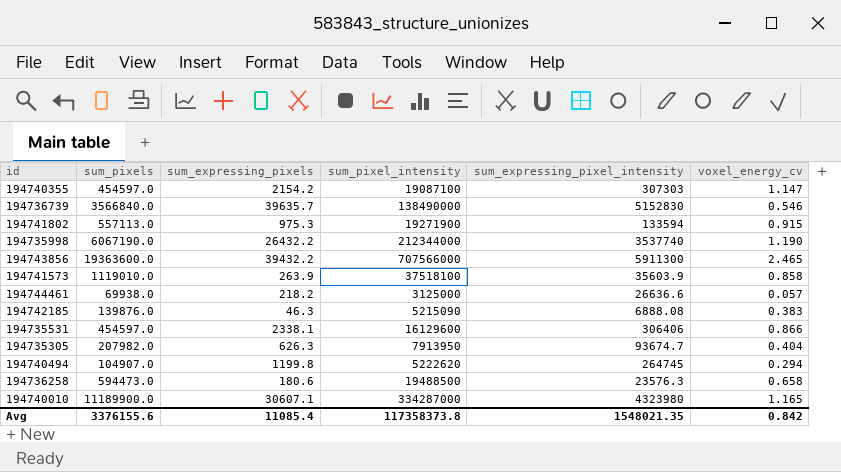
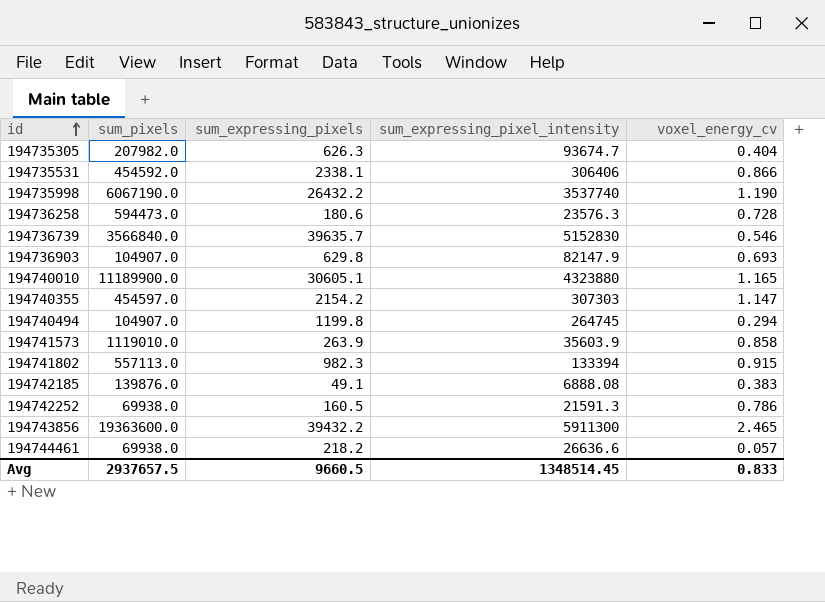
row order: none -> id ascending
column sum_pixel_intensity | position: 4 -> none
194735531 | sum_pixels: 454597.0 -> 454592.0
194736258 | voxel_energy_cv: 0.658 -> 0.728
row 194736903: none -> 104907.0 | 629.8 | 82147.9 | 0.693
194740010 | sum_expressing_pixels: 30607.1 -> 30605.1
194740010 | sum_expressing_pixel_intensity: 4323980 -> 4323880
194741802 | sum_expressing_pixels: 975.3 -> 982.3
194741802 | sum_expressing_pixel_intensity: 133594 -> 133394
194742185 | sum_expressing_pixels: 46.3 -> 49.1
row 194742252: none -> 69938.0 | 160.5 | 21591.3 | 0.786
Avg | sum_pixels: 3376155.6 -> 2937657.5
Avg | sum_expressing_pixels: 11085.4 -> 9660.5
Avg | sum_expressing_pixel_intensity: 1548021.35 -> 1348514.45
Avg | voxel_energy_cv: 0.842 -> 0.833

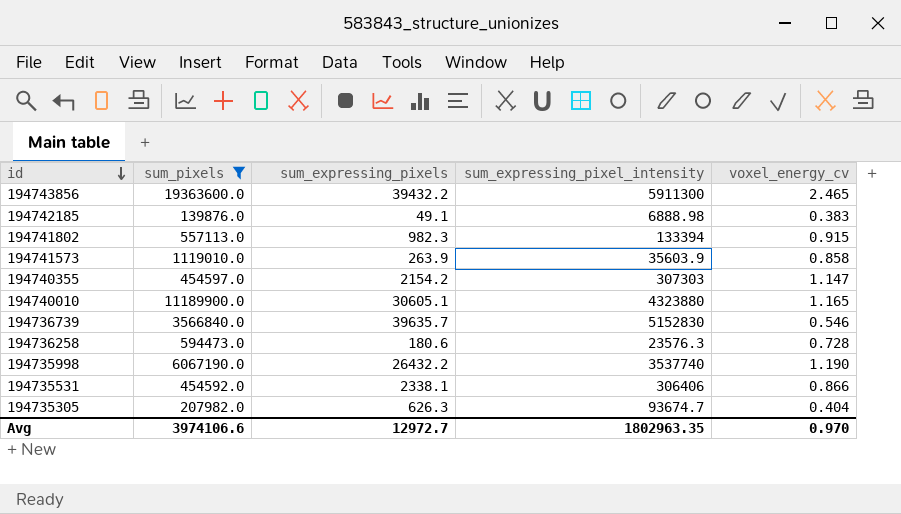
filter: none -> sum_pixels >= 139876.0
row order: id ascending -> id descending
194742185 | sum_expressing_pixel_intensity: 6888.08 -> 6888.98
Avg | sum_pixels: 2937657.5 -> 3974106.6
Avg | sum_expressing_pixels: 9660.5 -> 12972.7
Avg | sum_expressing_pixel_intensity: 1348514.45 -> 1802963.35
Avg | voxel_energy_cv: 0.833 -> 0.970

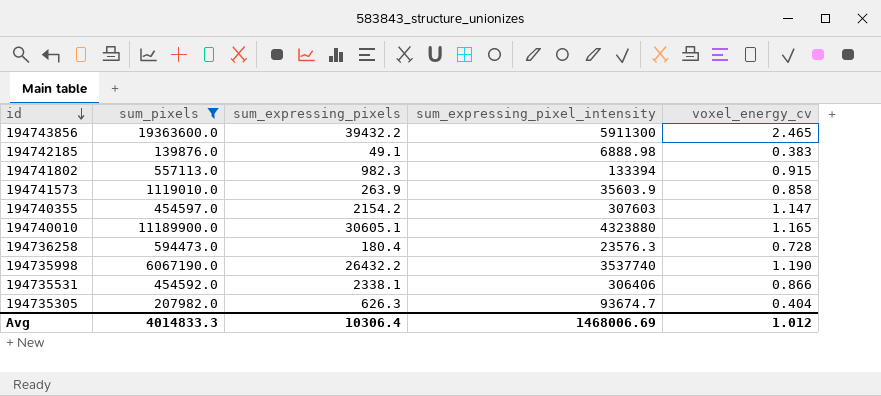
row 194736739: 3566840.0 | 39635.7 | 5152830 | 0.546 -> none
194740355 | sum_expressing_pixel_intensity: 307303 -> 307603
194736258 | sum_expressing_pixels: 180.6 -> 180.4
Avg | sum_pixels: 3974106.6 -> 4014833.3
Avg | sum_expressing_pixels: 12972.7 -> 10306.4
Avg | sum_expressing_pixel_intensity: 1802963.35 -> 1468006.69
Avg | voxel_energy_cv: 0.970 -> 1.012

